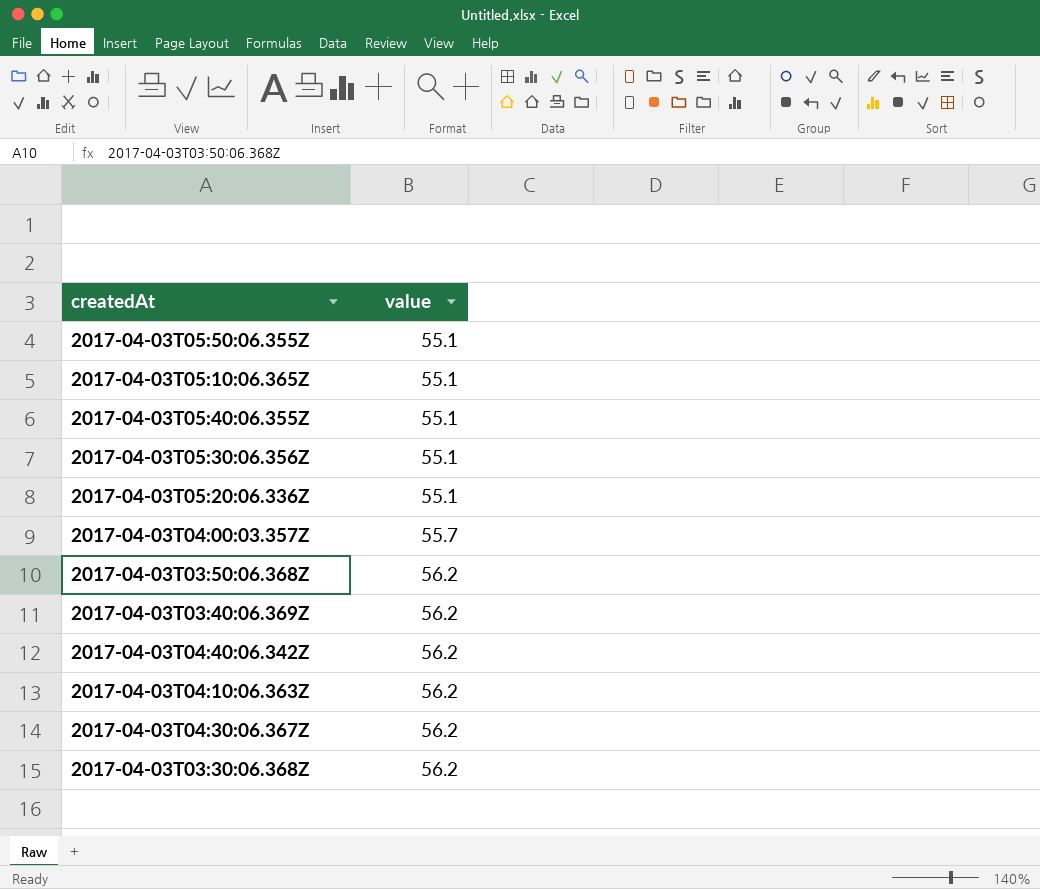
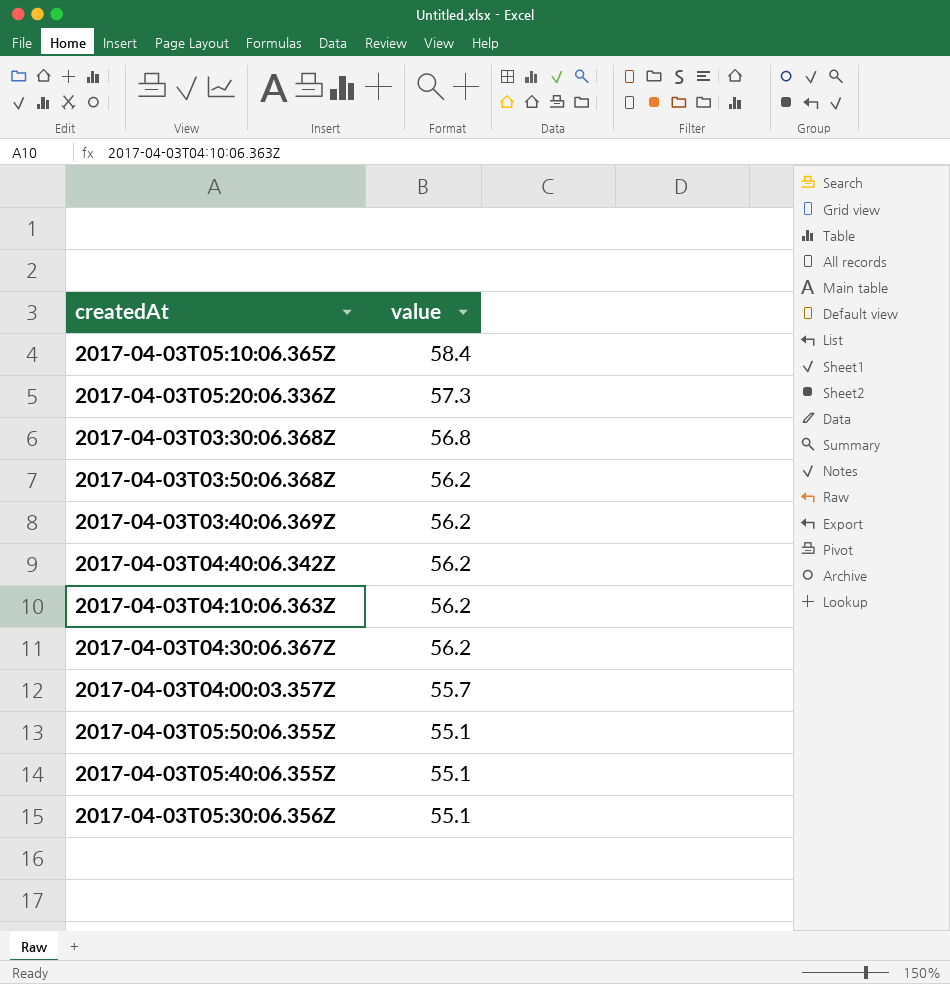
row order: value ascending -> value descending
2017-04-03T05:10:06.365Z | value: 55.1 -> 58.4
2017-04-03T05:20:06.336Z | value: 55.1 -> 57.3
2017-04-03T03:30:06.368Z | value: 56.2 -> 56.8

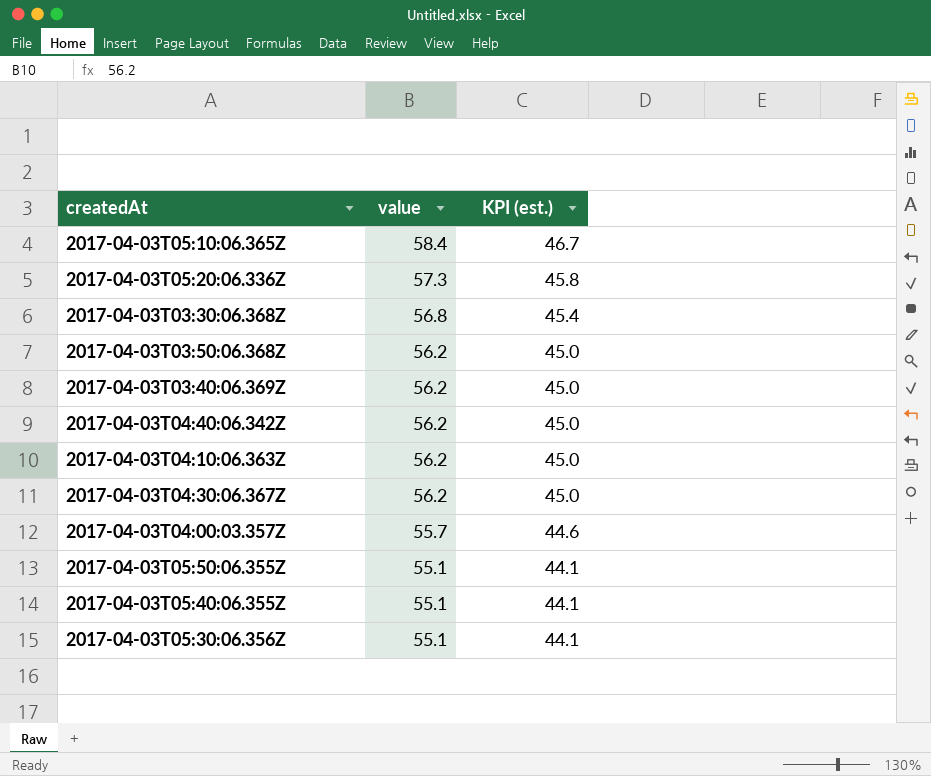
column KPI (est.) | formula: none -> [value] * 0.8

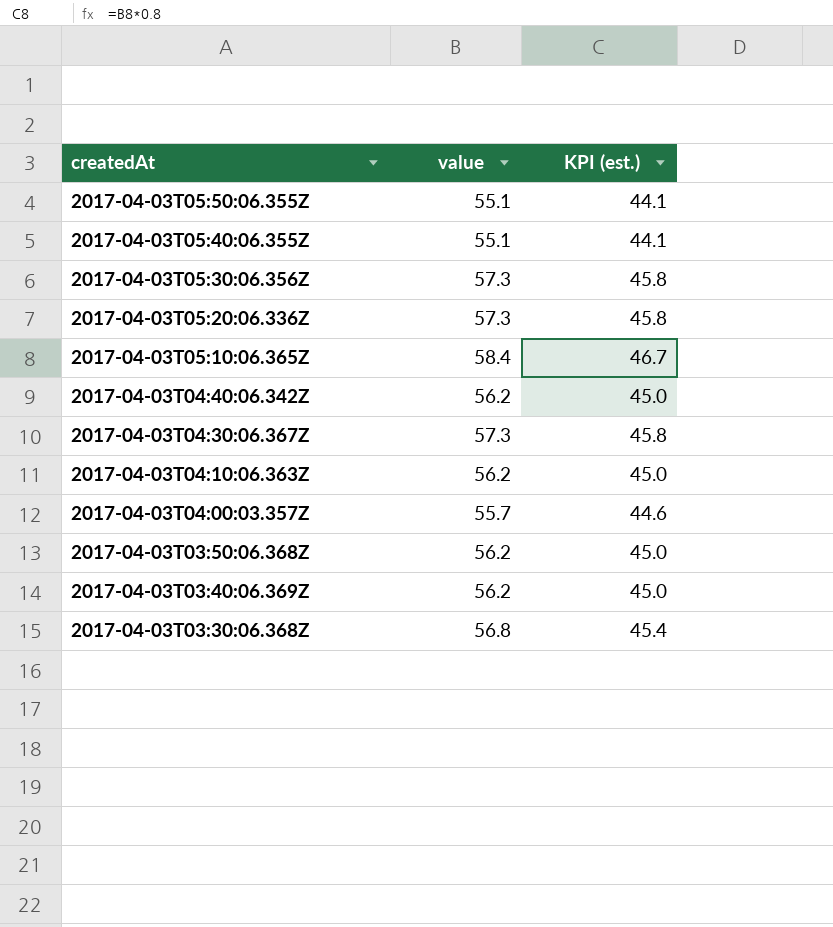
row order: value descending -> createdAt descending
2017-04-03T05:30:06.356Z | value: 55.1 -> 57.3
2017-04-03T05:30:06.356Z | KPI (est.): 44.1 -> 45.8
2017-04-03T04:30:06.367Z | value: 56.2 -> 57.3
2017-04-03T04:30:06.367Z | KPI (est.): 45.0 -> 45.8

